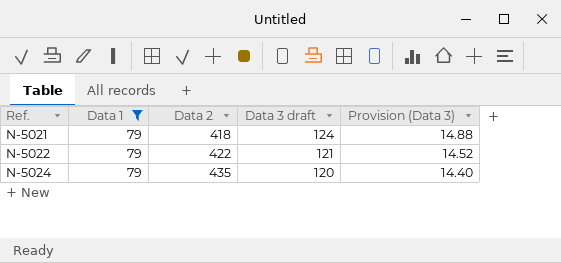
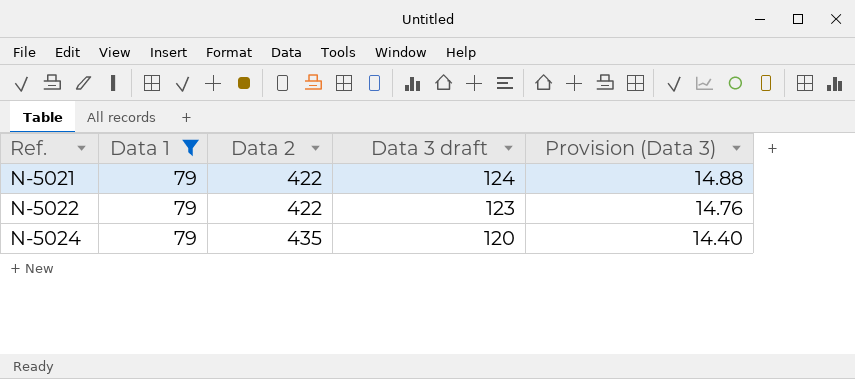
N-5021 | Data 2: 418 -> 422
N-5022 | Data 3 draft: 121 -> 123
N-5022 | Provision (Data 3): 14.52 -> 14.76

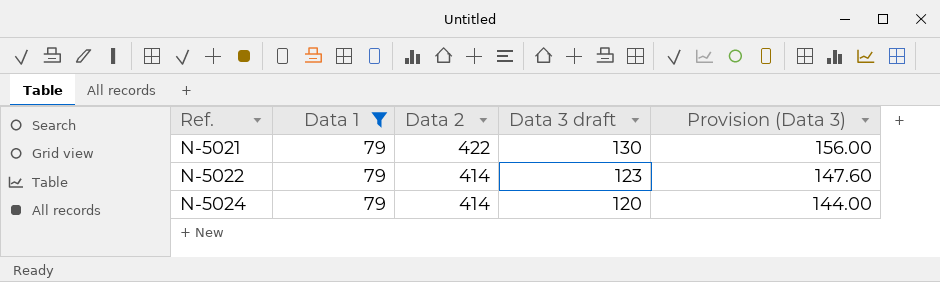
column Provision (Data 3) | formula: [Data 3 draft] * 0.12 -> [Data 3 draft] * 1.2
N-5021 | Data 3 draft: 124 -> 130
N-5022 | Data 2: 422 -> 414
N-5024 | Data 2: 435 -> 414

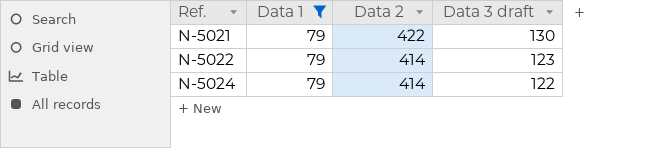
column Provision (Data 3) | formula: [Data 3 draft] * 1.2 -> none
N-5024 | Data 3 draft: 120 -> 122

